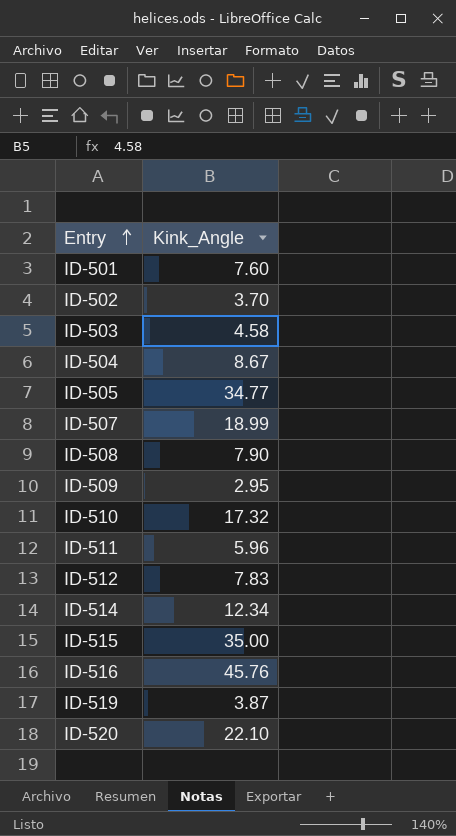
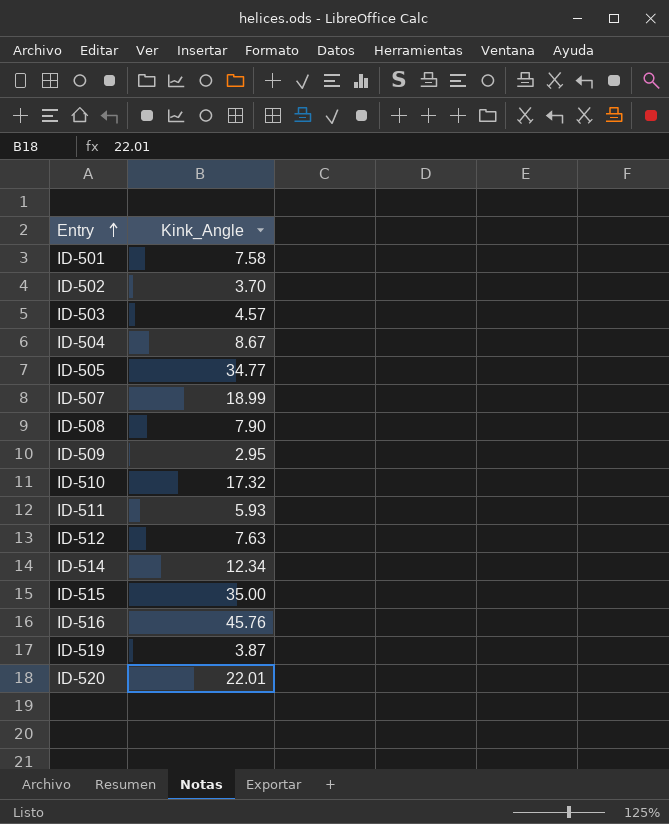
ID-501 | Kink_Angle: 7.60 -> 7.58
ID-503 | Kink_Angle: 4.58 -> 4.57
ID-511 | Kink_Angle: 5.96 -> 5.93
ID-512 | Kink_Angle: 7.83 -> 7.63
ID-520 | Kink_Angle: 22.10 -> 22.01

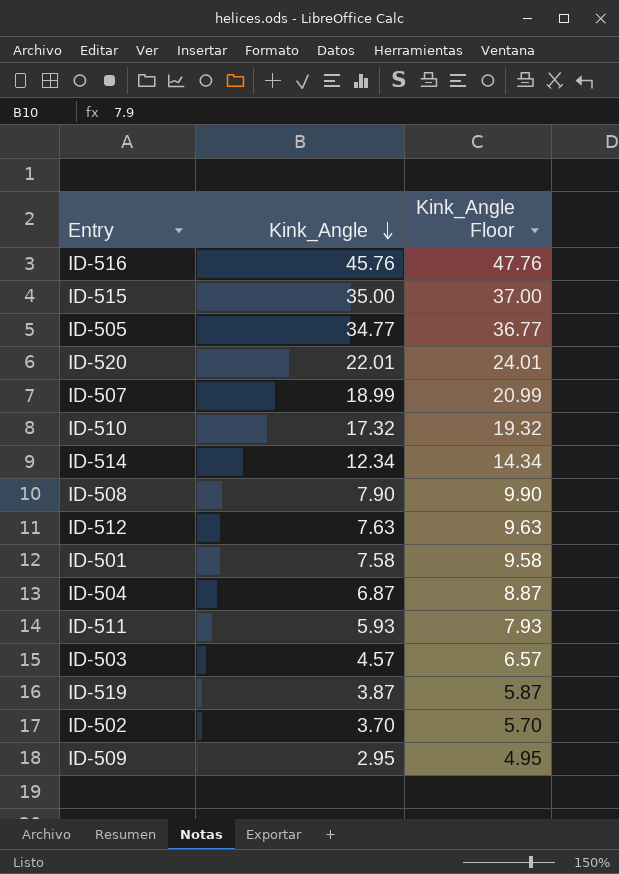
row order: Entry ascending -> Kink_Angle descending
column Kink_Angle Floor | formula: none -> [Kink_Angle] + 2
ID-504 | Kink_Angle: 8.67 -> 6.87

